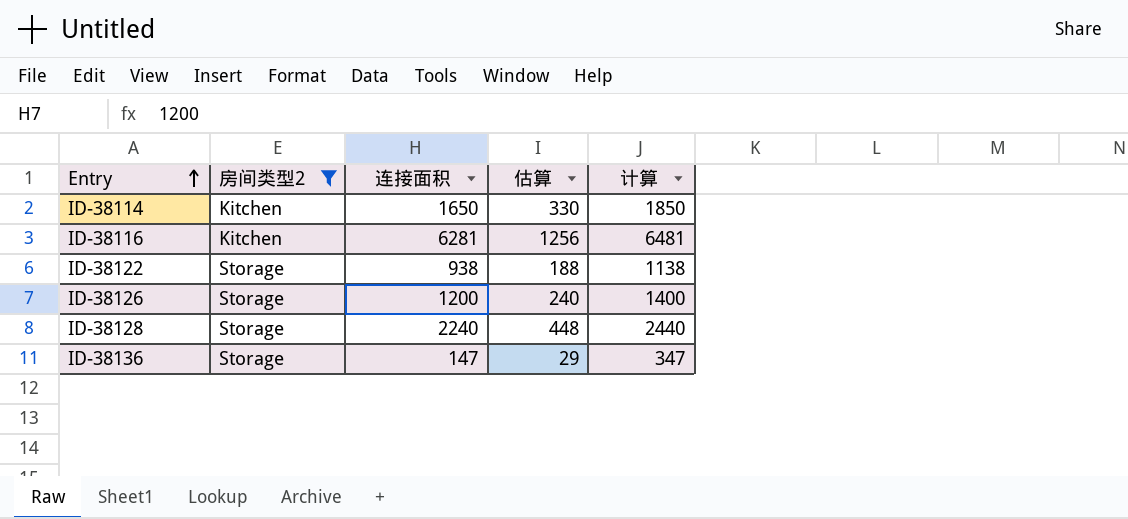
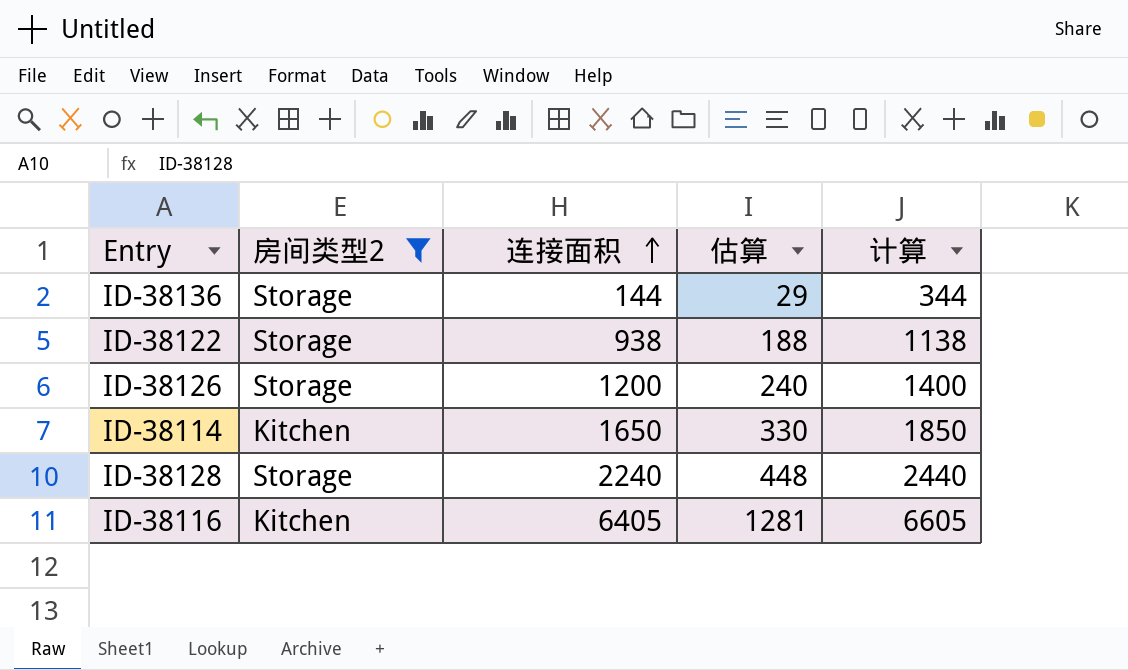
row order: Entry ascending -> 连接面积 ascending
ID-38136 | 连接面积: 147 -> 144
ID-38136 | 计算: 347 -> 344
ID-38116 | 连接面积: 6281 -> 6405
ID-38116 | 估算: 1256 -> 1281
ID-38116 | 计算: 6481 -> 6605

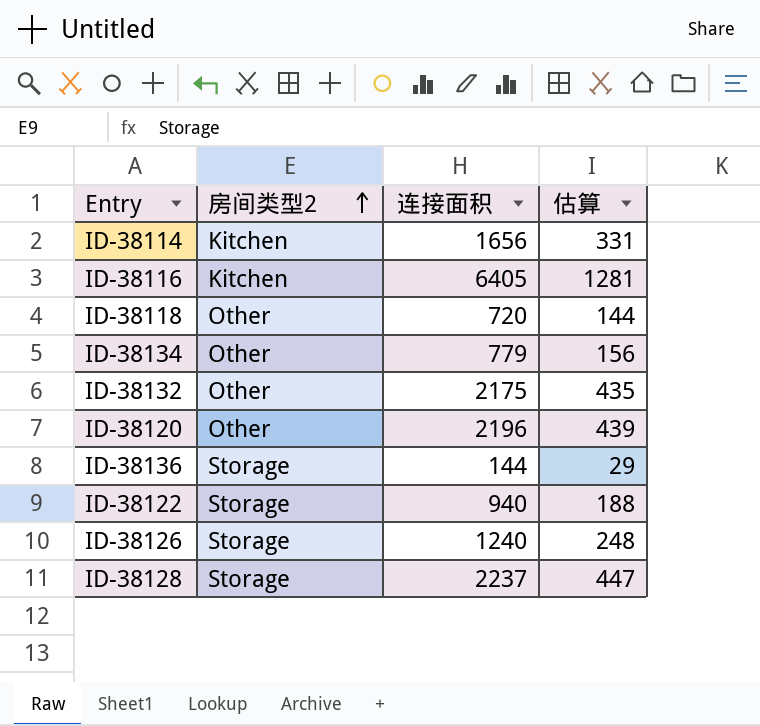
filter: 房间类型2 != Other -> none
row order: 连接面积 ascending -> 房间类型2 ascending
column 计算 | formula: [连接面积] + 200 -> none
ID-38114 | 连接面积: 1650 -> 1656
ID-38114 | 估算: 330 -> 331
ID-38122 | 连接面积: 938 -> 940
ID-38126 | 连接面积: 1200 -> 1240
ID-38126 | 估算: 240 -> 248
ID-38128 | 连接面积: 2240 -> 2237
ID-38128 | 估算: 448 -> 447

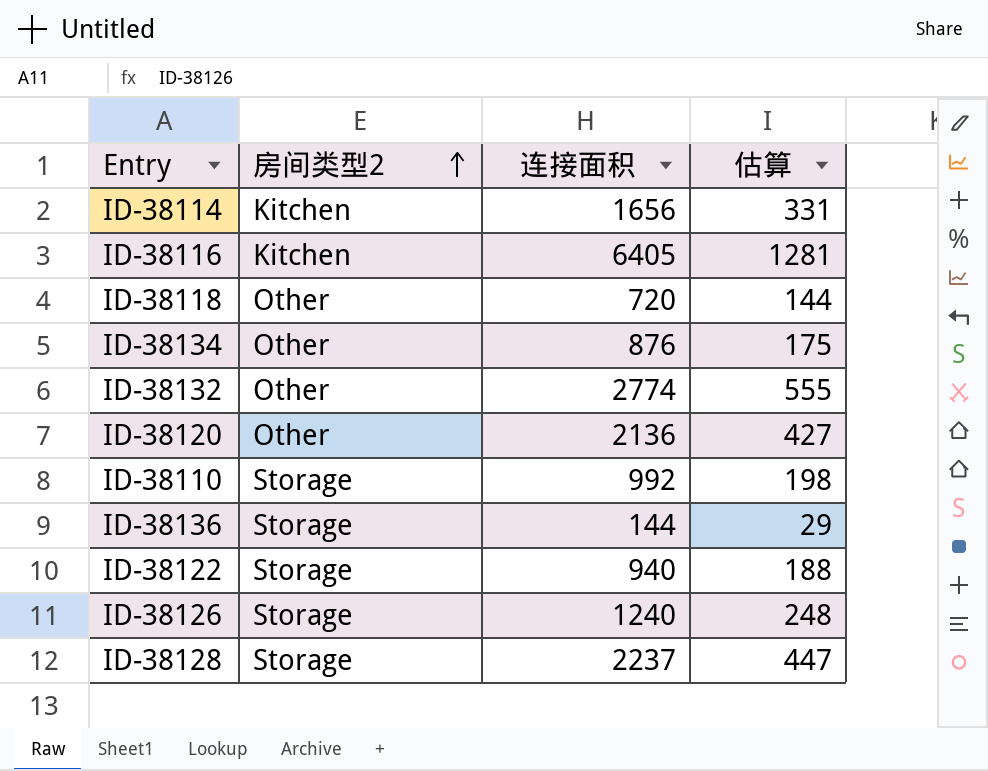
ID-38134 | 连接面积: 779 -> 876
ID-38134 | 估算: 156 -> 175
ID-38132 | 连接面积: 2175 -> 2774
ID-38132 | 估算: 435 -> 555
ID-38120 | 连接面积: 2196 -> 2136
ID-38120 | 估算: 439 -> 427
row ID-38110: none -> Storage | 992 | 198

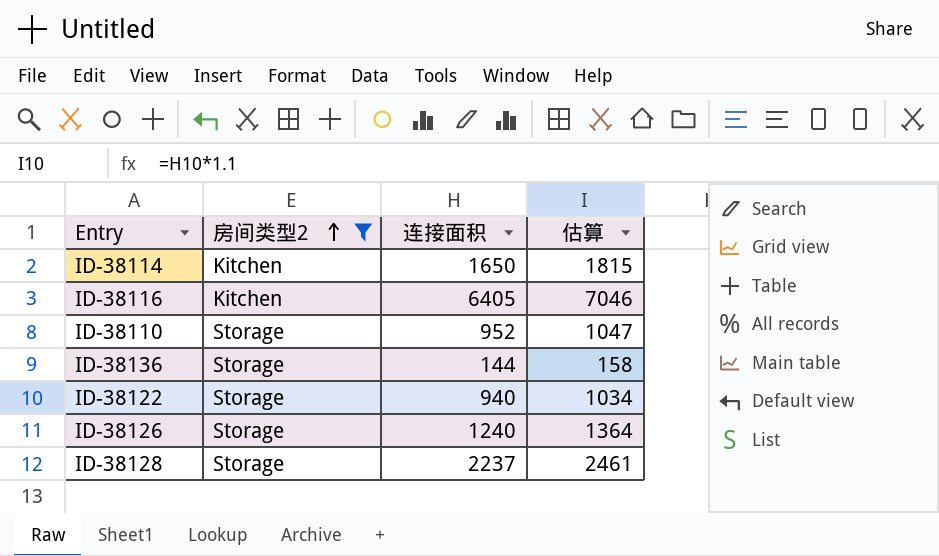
filter: none -> 房间类型2 != Other
column 估算 | formula: [连接面积] * 0.2 -> [连接面积] * 1.1
ID-38114 | 连接面积: 1656 -> 1650
ID-38110 | 连接面积: 992 -> 952

